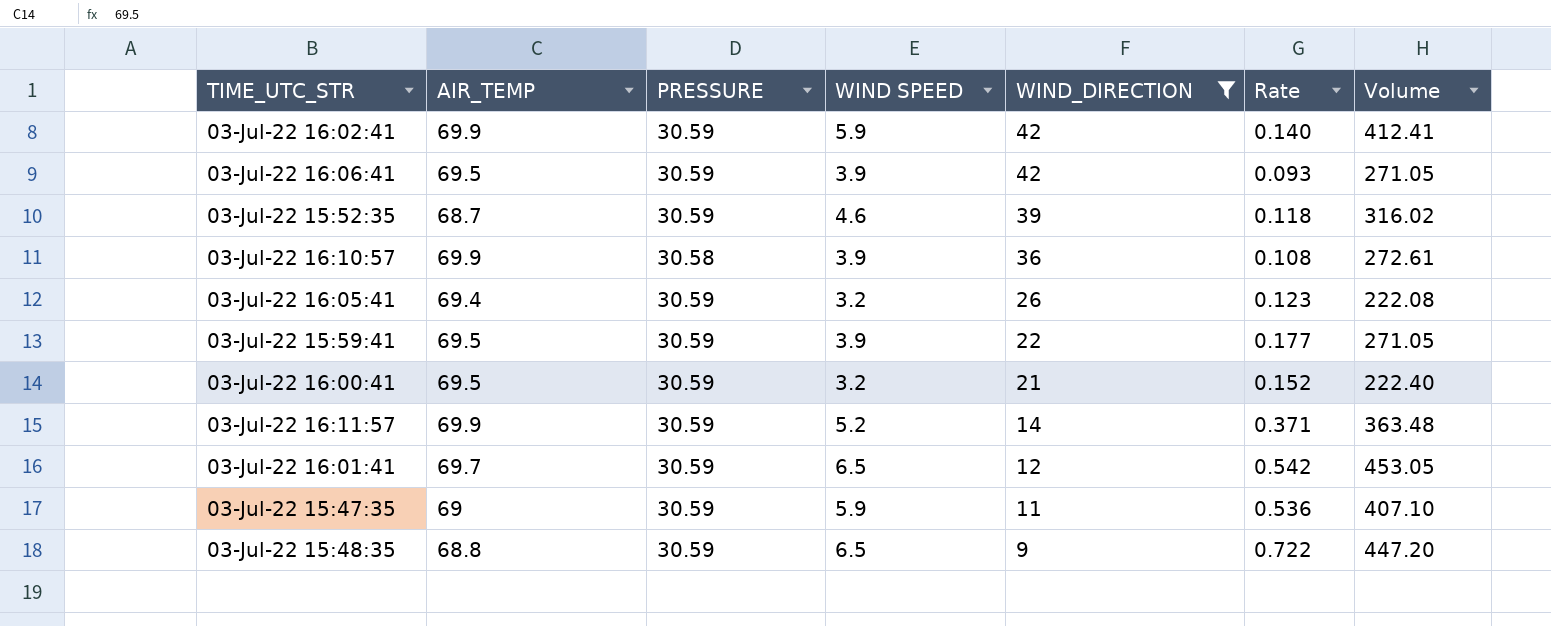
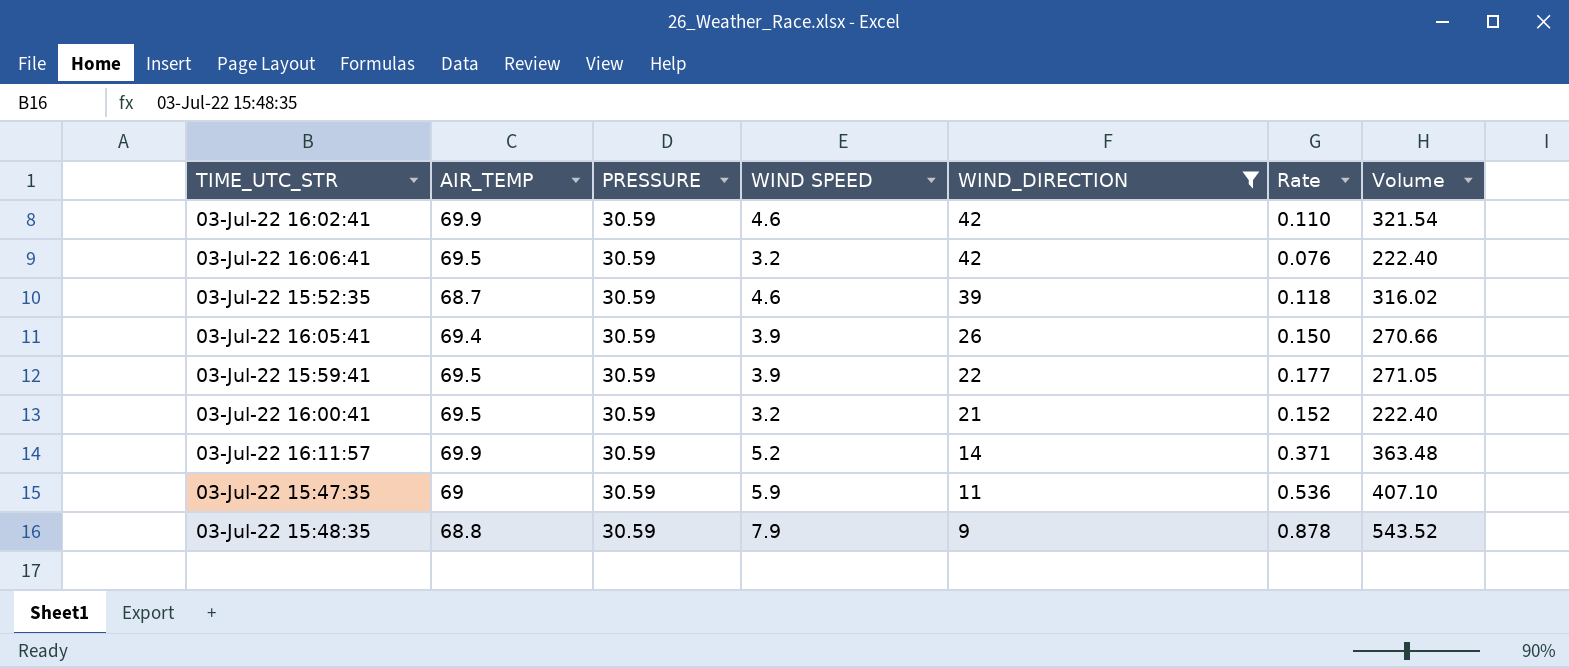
row 03-Jul-22 16:10:57: 69.9 | 30.58 | 3.9 | 36 | 0.108 | 272.61 -> none
row 03-Jul-22 16:01:41: 69.7 | 30.59 | 6.5 | 12 | 0.542 | 453.05 -> none
03-Jul-22 16:02:41 | WIND SPEED: 5.9 -> 4.6
03-Jul-22 16:02:41 | Rate: 0.140 -> 0.110
03-Jul-22 16:02:41 | Volume: 412.41 -> 321.54
03-Jul-22 16:06:41 | WIND SPEED: 3.9 -> 3.2
03-Jul-22 16:06:41 | Rate: 0.093 -> 0.076
03-Jul-22 16:06:41 | Volume: 271.05 -> 222.40
03-Jul-22 16:05:41 | WIND SPEED: 3.2 -> 3.9
03-Jul-22 16:05:41 | Rate: 0.123 -> 0.150
03-Jul-22 16:05:41 | Volume: 222.08 -> 270.66
03-Jul-22 15:48:35 | WIND SPEED: 6.5 -> 7.9
03-Jul-22 15:48:35 | Rate: 0.722 -> 0.878
03-Jul-22 15:48:35 | Volume: 447.20 -> 543.52

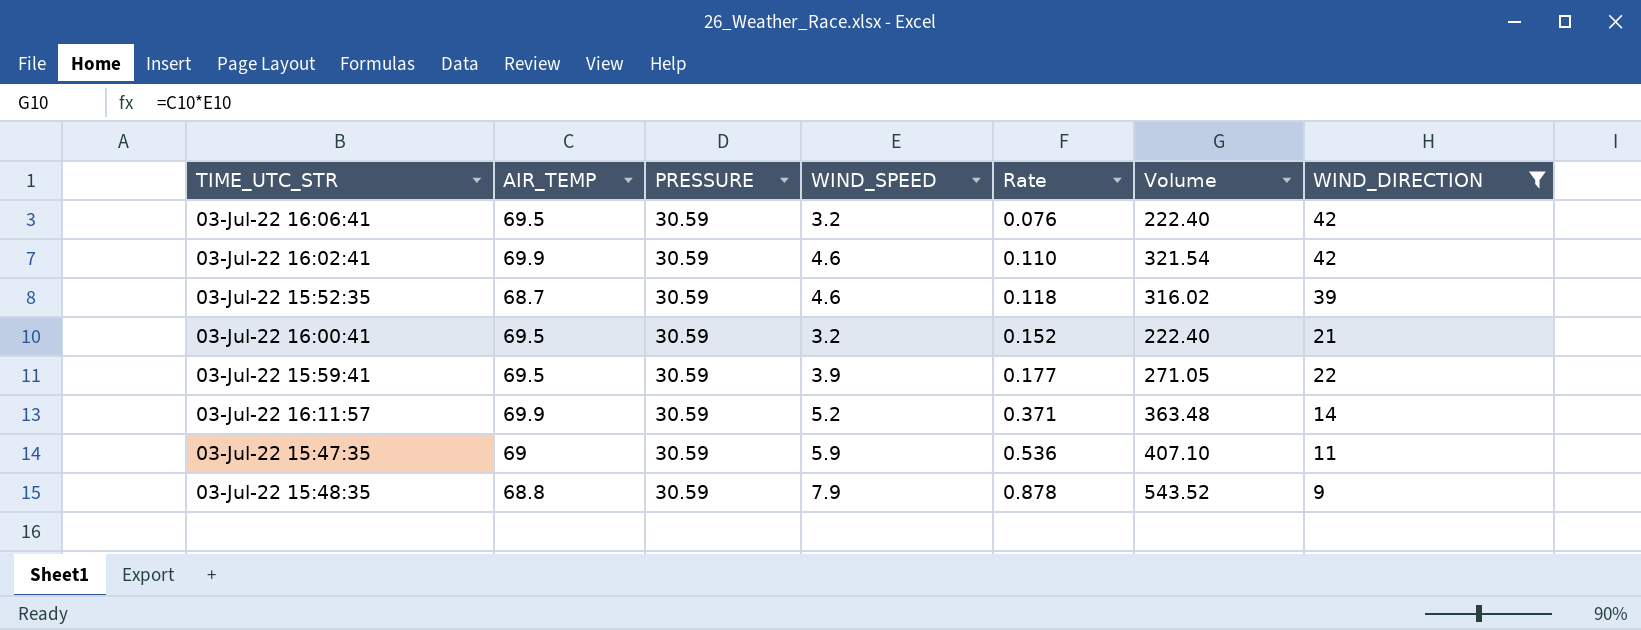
row order: WIND_DIRECTION descending -> Rate ascending
column name: WIND SPEED -> WIND_SPEED
column WIND_DIRECTION | position: 5 -> 7
row 03-Jul-22 16:05:41: 69.4 | 30.59 | 3.9 | 26 | 0.150 | 270.66 -> none

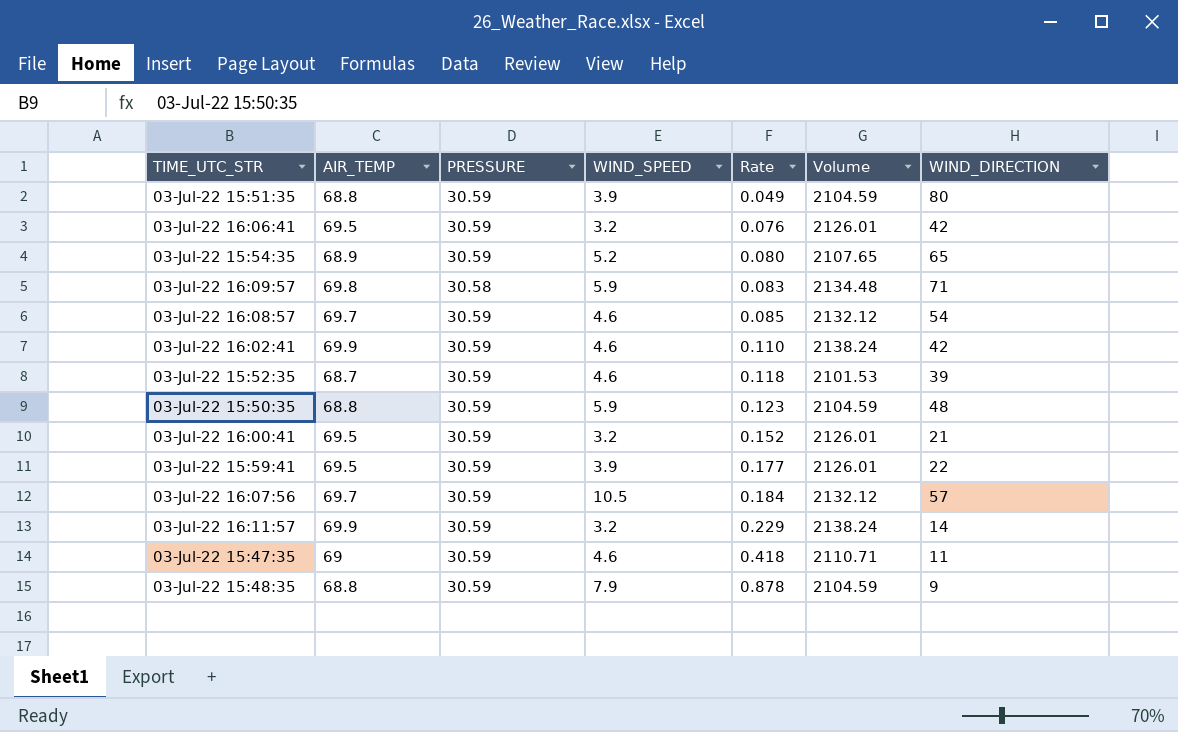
filter: WIND_DIRECTION <= 42 -> none
column Volume | formula: [AIR_TEMP] * [WIND_SPEED] -> [AIR_TEMP] * [PRESSURE]
03-Jul-22 16:11:57 | WIND_SPEED: 5.2 -> 3.2
03-Jul-22 16:11:57 | Rate: 0.371 -> 0.229
03-Jul-22 15:47:35 | WIND_SPEED: 5.9 -> 4.6
03-Jul-22 15:47:35 | Rate: 0.536 -> 0.418

